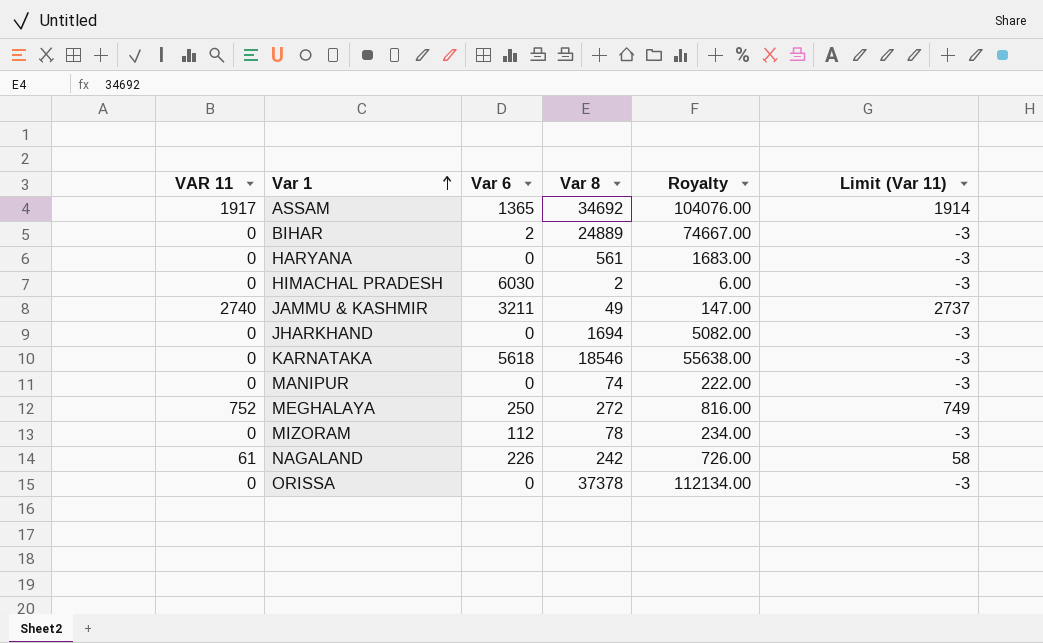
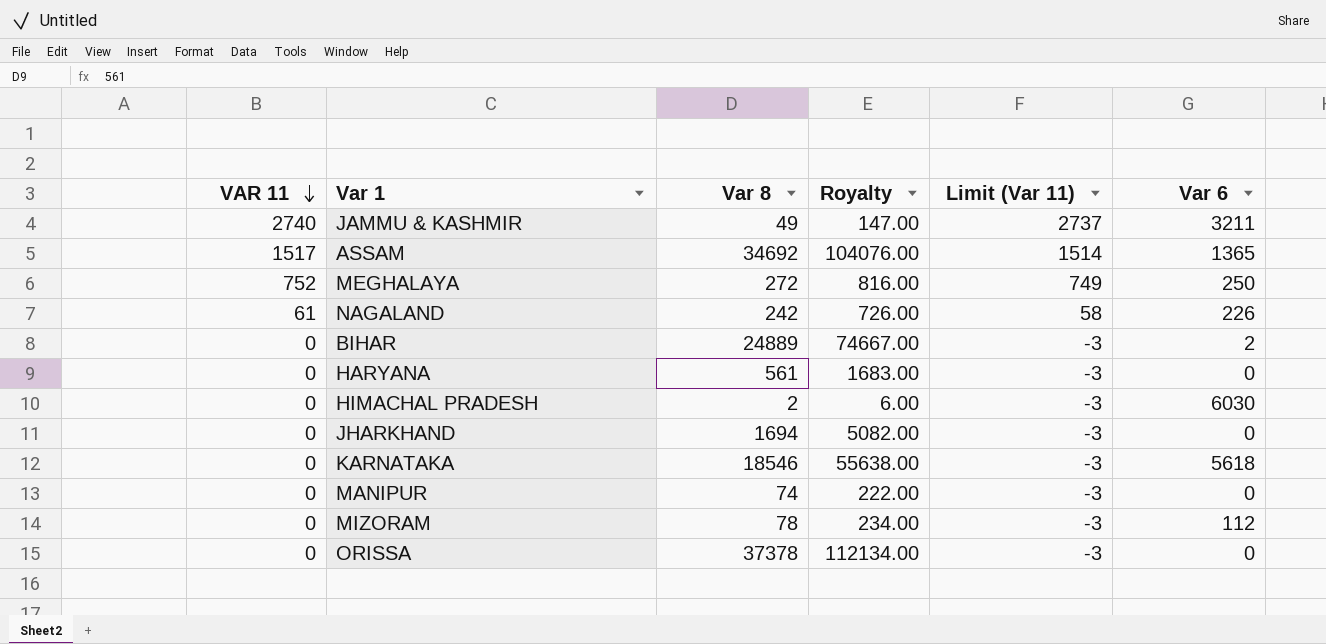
row order: Var 1 ascending -> VAR 11 descending
column Var 6 | position: 3 -> 6
ASSAM | VAR 11: 1917 -> 1517
ASSAM | Limit (Var 11): 1914 -> 1514

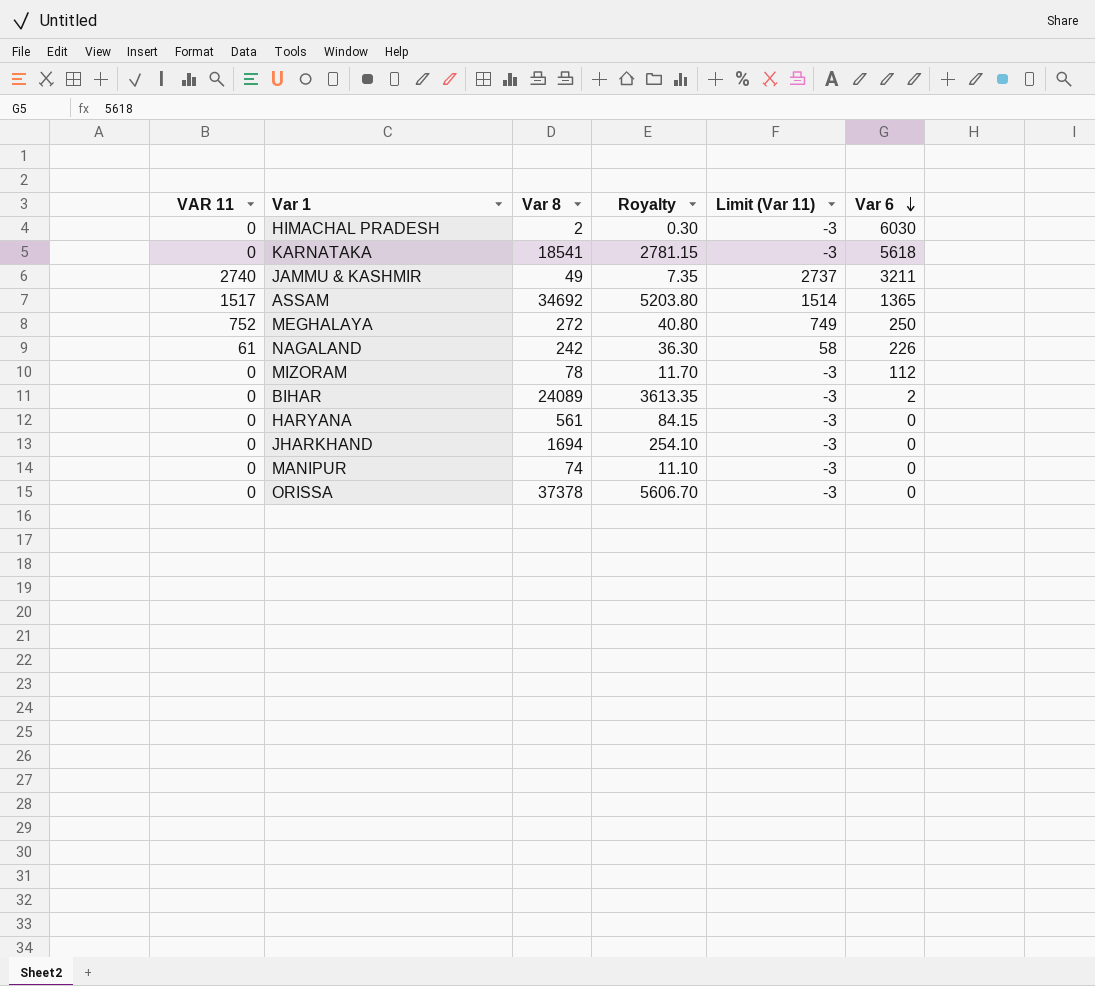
row order: VAR 11 descending -> Var 6 descending
column Royalty | formula: [Var 8] * 3 -> [Var 8] * 0.15
KARNATAKA | Var 8: 18546 -> 18541
BIHAR | Var 8: 24889 -> 24089

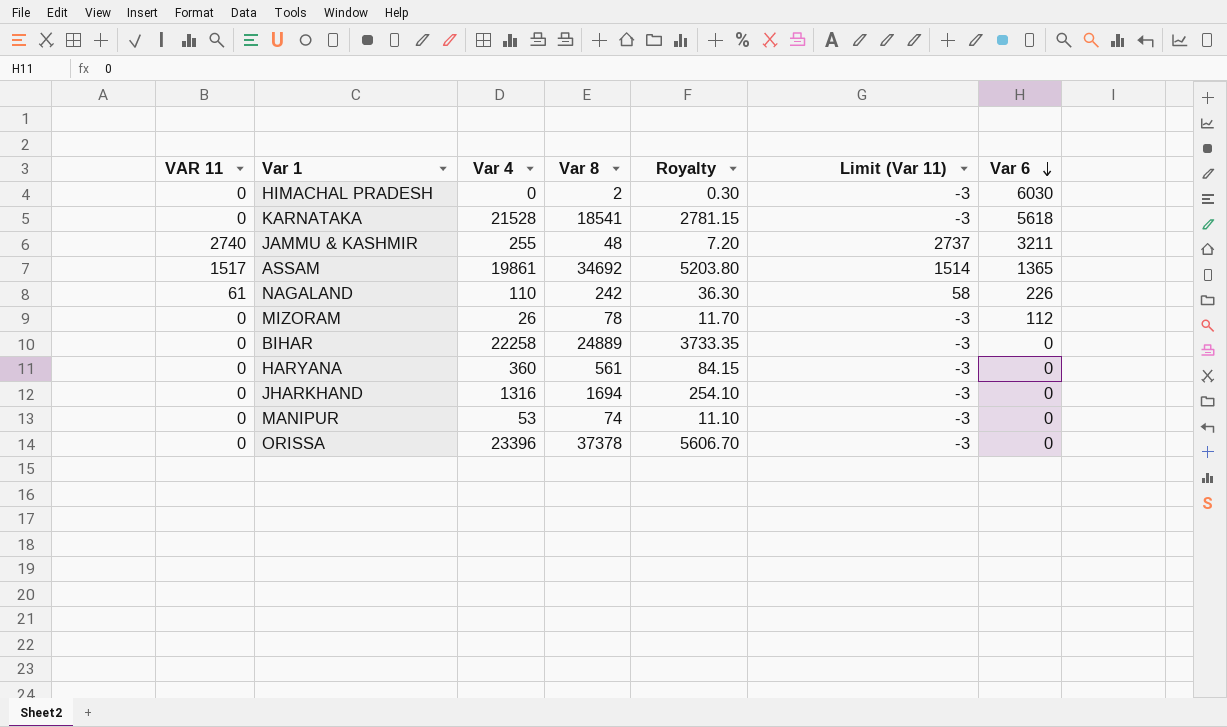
column Var 4 | position: none -> 3
row MEGHALAYA: 752 | 272 | 40.80 | 749 | 250 -> none
JAMMU & KASHMIR | Var 8: 49 -> 48
JAMMU & KASHMIR | Royalty: 7.35 -> 7.20
BIHAR | Var 8: 24089 -> 24889
BIHAR | Royalty: 3613.35 -> 3733.35
BIHAR | Var 6: 2 -> 0

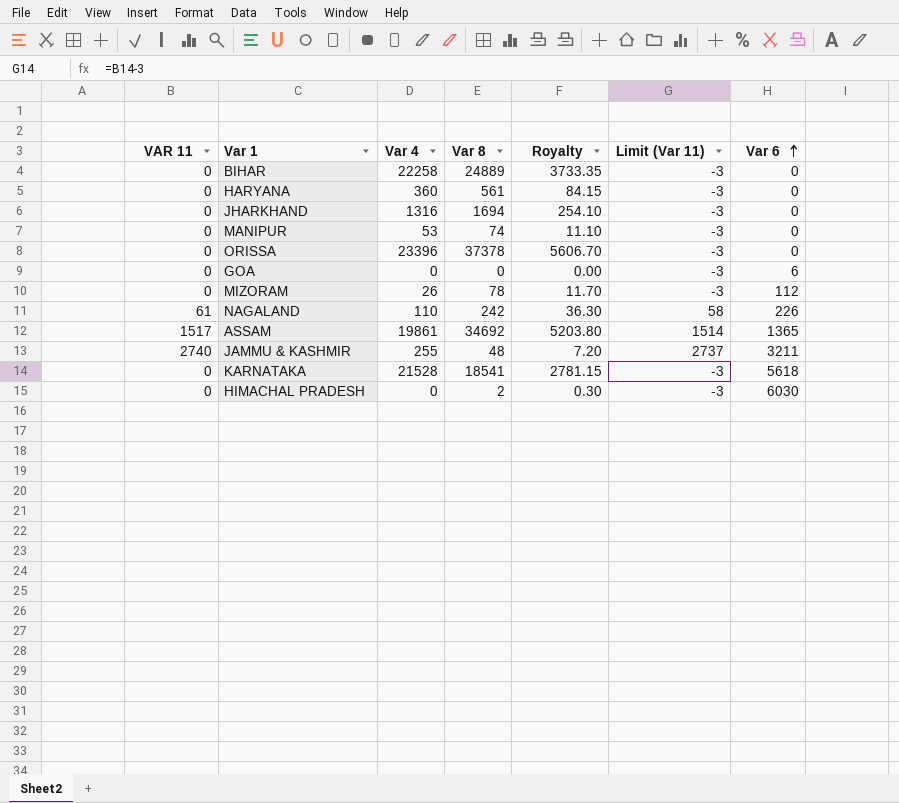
row order: Var 6 descending -> Var 6 ascending
row GOA: none -> 0 | 0 | 0 | 0.00 | -3 | 6

